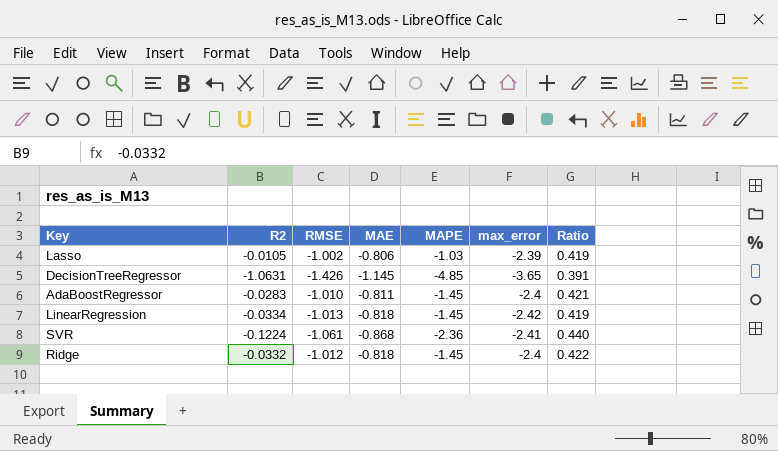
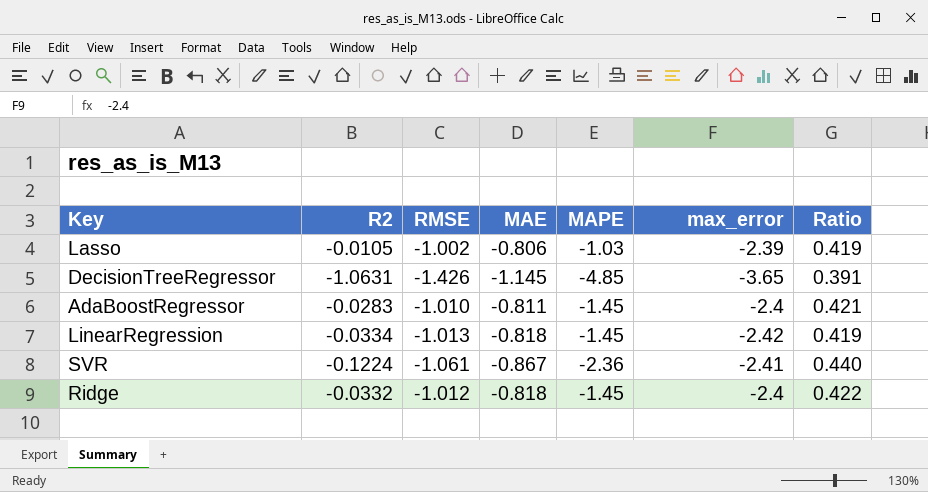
SVR | MAE: -0.868 -> -0.867

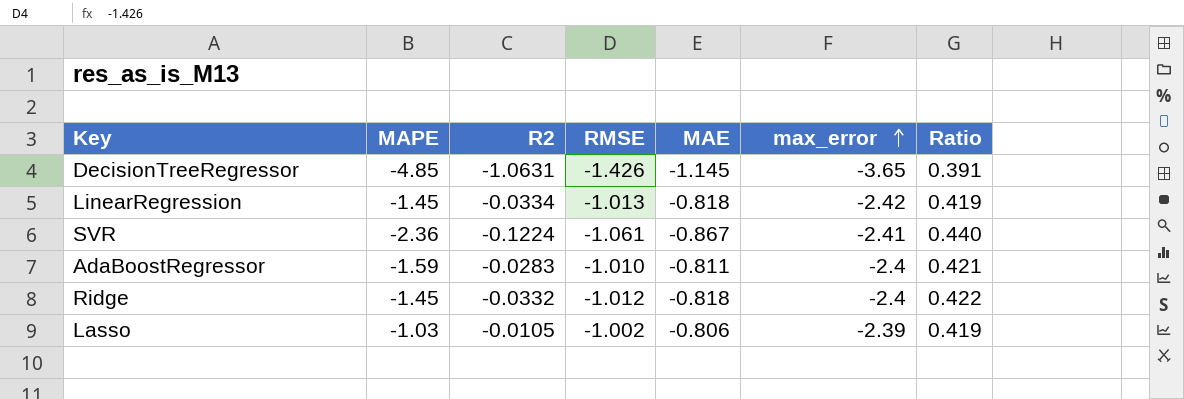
row order: none -> max_error ascending
column MAPE | position: 5 -> 2
AdaBoostRegressor | MAPE: -1.45 -> -1.59

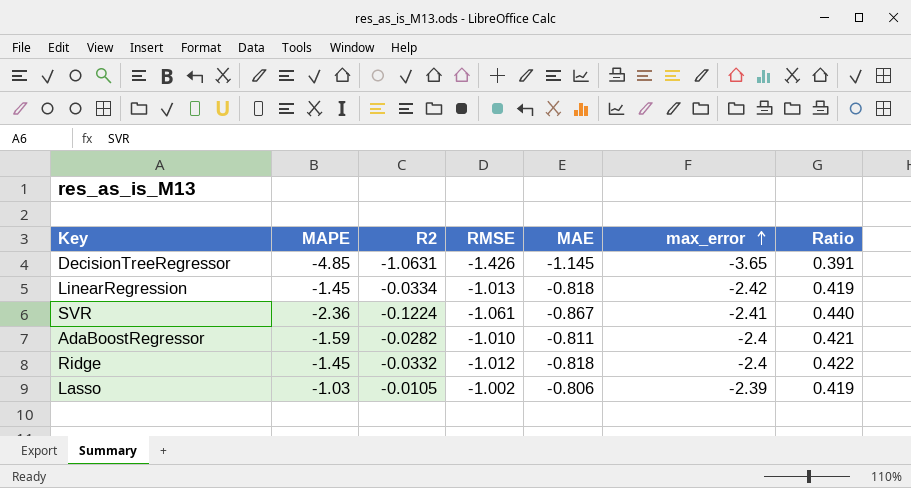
AdaBoostRegressor | R2: -0.0283 -> -0.0282

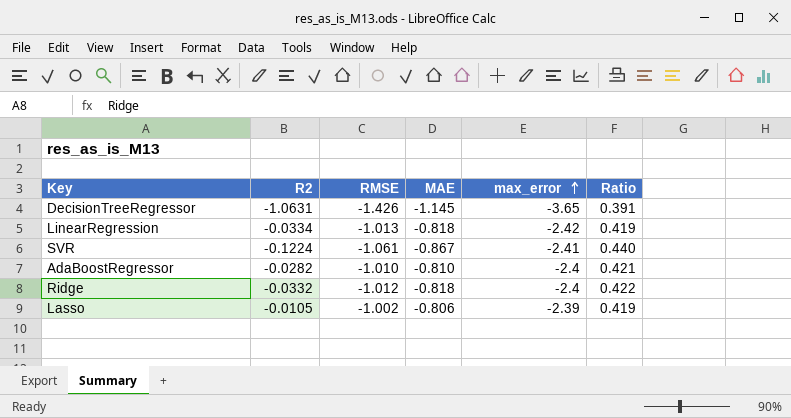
column MAPE | position: 2 -> none
AdaBoostRegressor | MAE: -0.811 -> -0.810

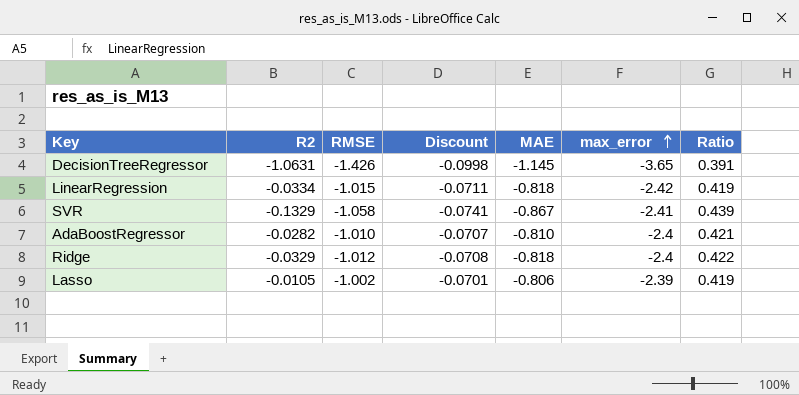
column Discount | formula: none -> [RMSE] * 0.07
LinearRegression | RMSE: -1.013 -> -1.015
SVR | R2: -0.1224 -> -0.1329
SVR | RMSE: -1.061 -> -1.058
SVR | Ratio: 0.440 -> 0.439
Ridge | R2: -0.0332 -> -0.0329

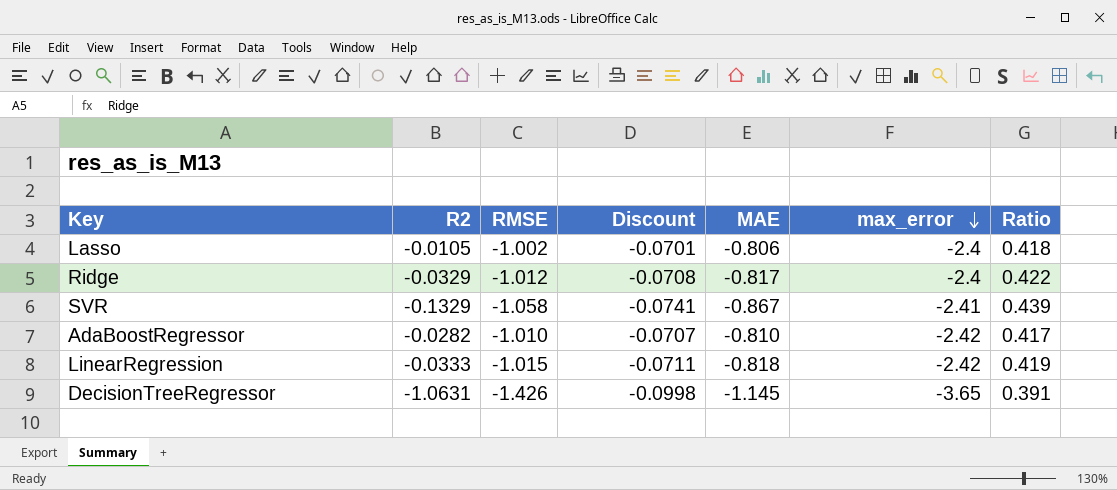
row order: max_error ascending -> max_error descending
Lasso | max_error: -2.39 -> -2.4
Lasso | Ratio: 0.419 -> 0.418
Ridge | MAE: -0.818 -> -0.817
AdaBoostRegressor | max_error: -2.4 -> -2.42
AdaBoostRegressor | Ratio: 0.421 -> 0.417
LinearRegression | R2: -0.0334 -> -0.0333

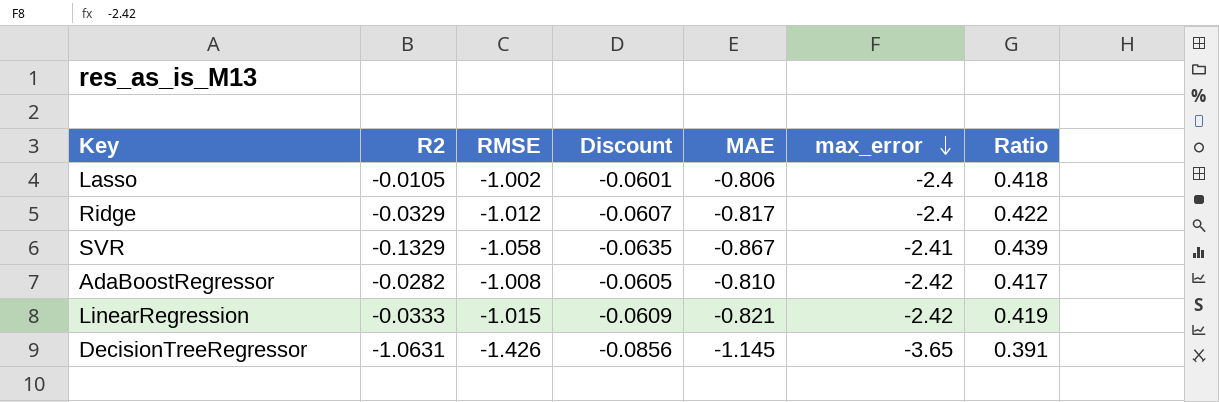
column Discount | formula: [RMSE] * 0.07 -> [RMSE] * 0.06
AdaBoostRegressor | RMSE: -1.010 -> -1.008
LinearRegression | MAE: -0.818 -> -0.821

